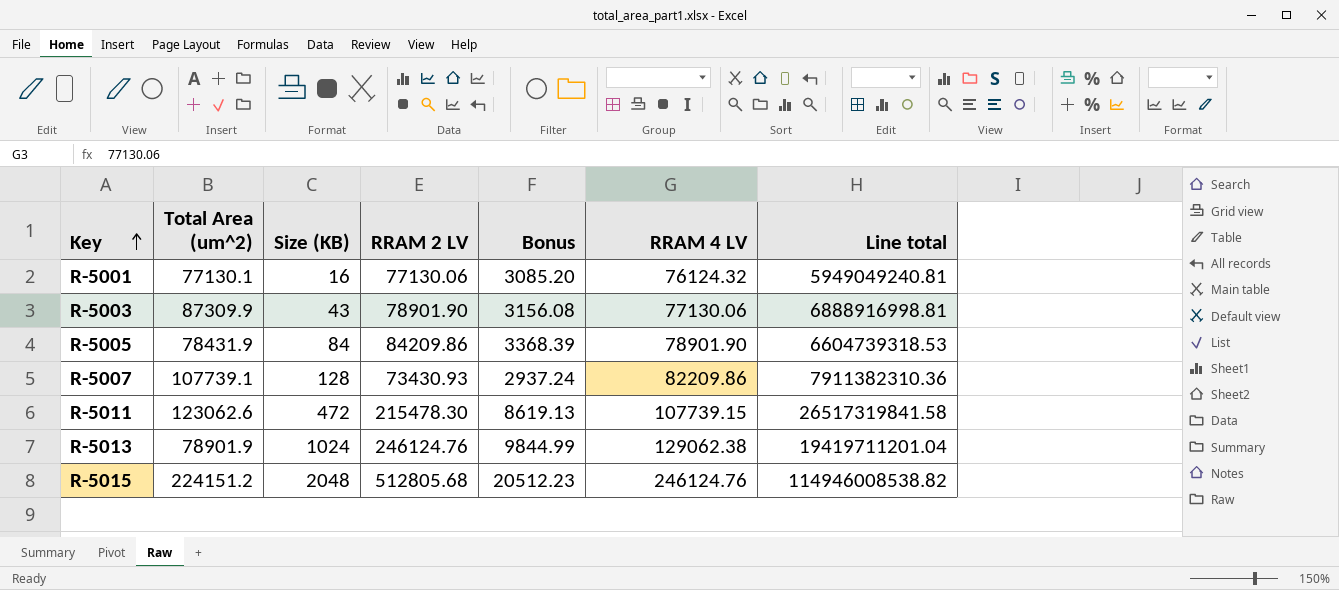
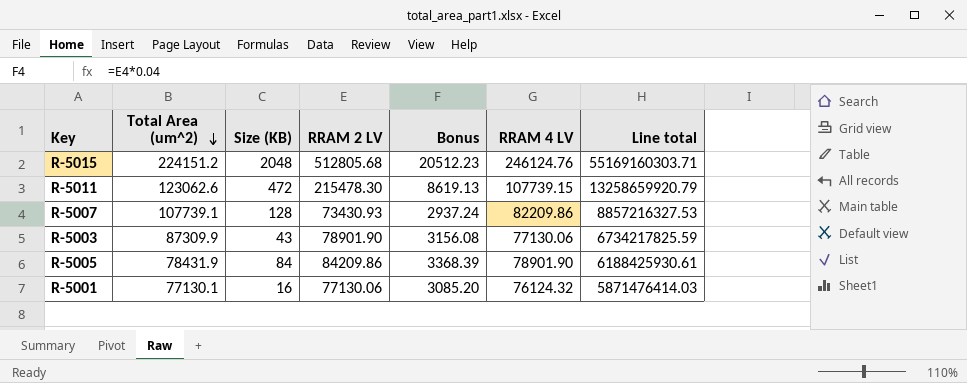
row order: Key ascending -> Total Area (um^2) descending
column Line total | formula: [Total Area (um^2)] * [RRAM 2 LV] -> [Total Area (um^2)] * [RRAM 4 LV]
row R-5013: 78901.9 | 1024 | 246124.76 | 9844.99 | 129062.38 | 19419711201.04 -> none

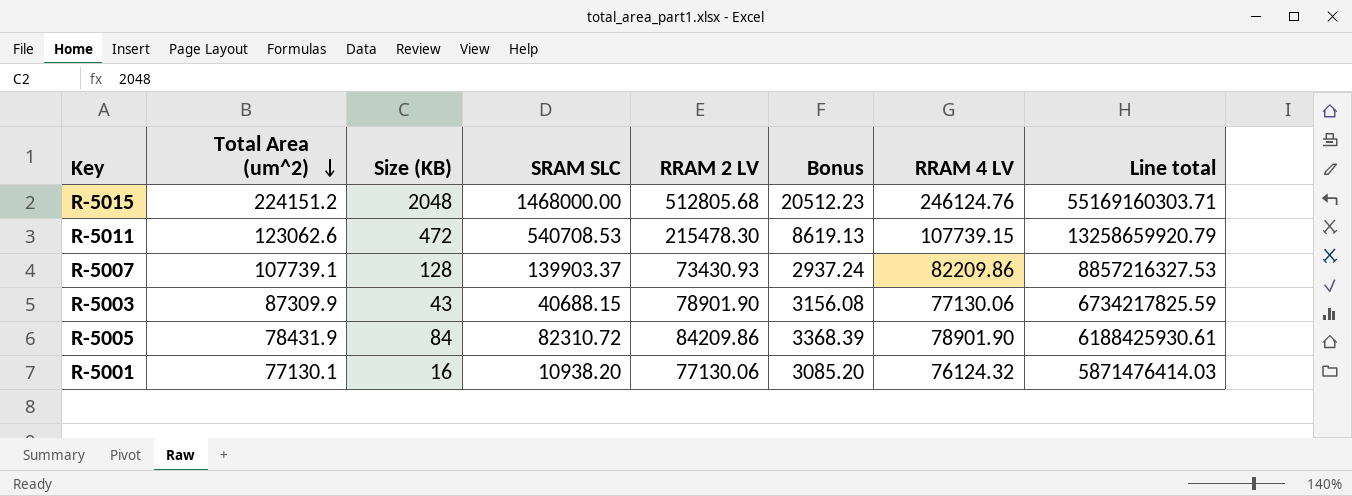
column SRAM SLC | position: none -> 4

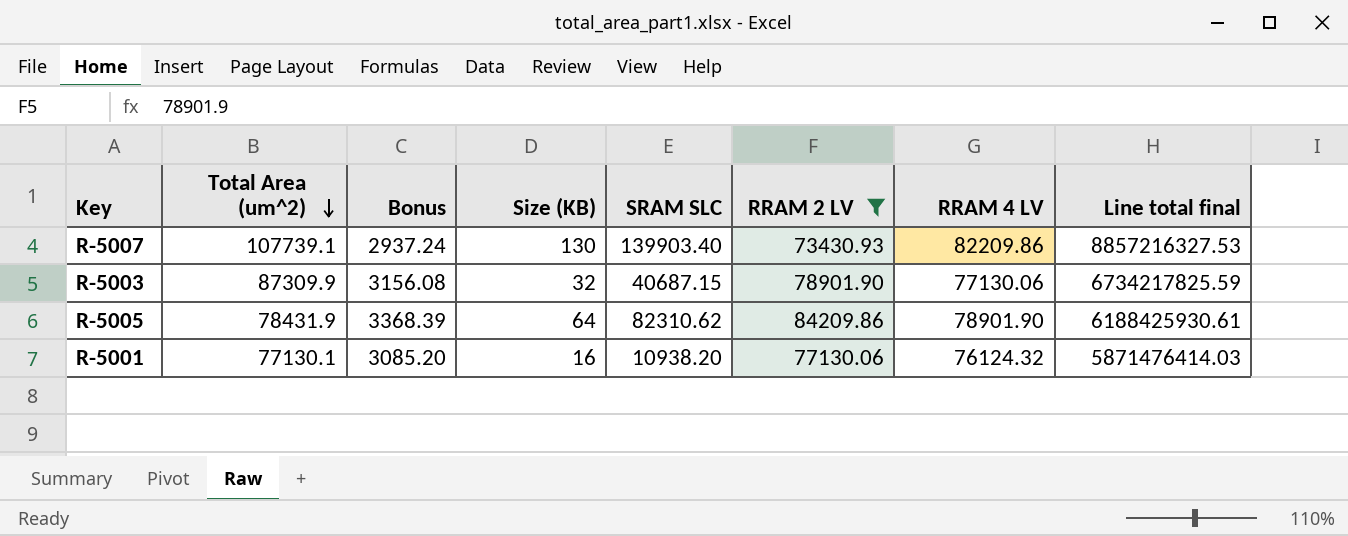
filter: none -> RRAM 2 LV <= 84209.86
column Bonus | position: 6 -> 3
column name: Line total -> Line total final
R-5007 | Size (KB): 128 -> 130
R-5007 | SRAM SLC: 139903.37 -> 139903.40
R-5003 | Size (KB): 43 -> 32
R-5003 | SRAM SLC: 40688.15 -> 40687.15
R-5005 | Size (KB): 84 -> 64
R-5005 | SRAM SLC: 82310.72 -> 82310.62

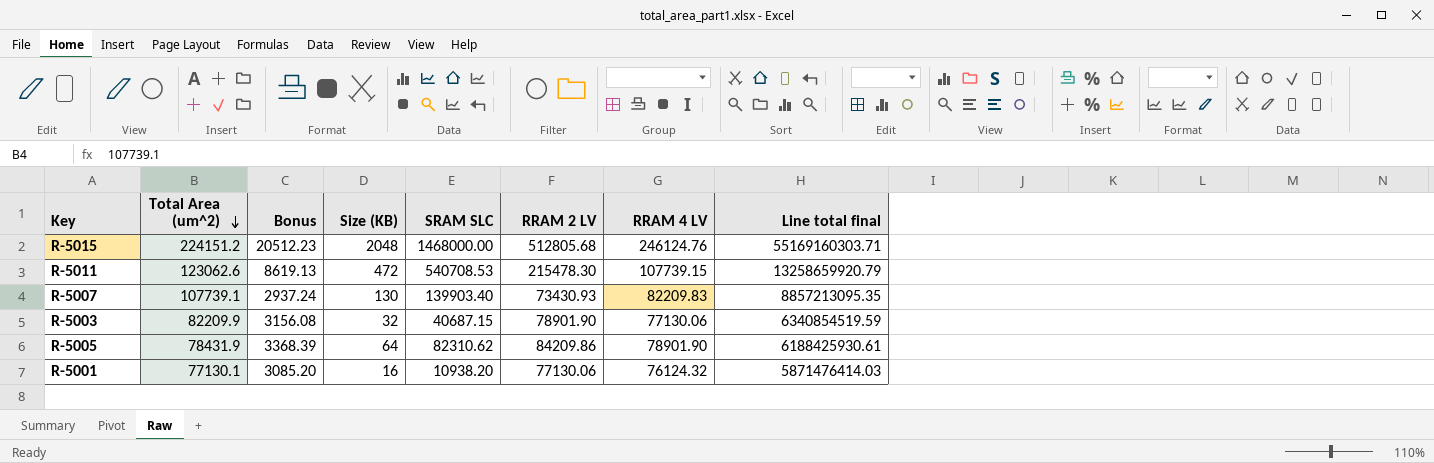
filter: RRAM 2 LV <= 84209.86 -> none
R-5007 | RRAM 4 LV: 82209.86 -> 82209.83
R-5007 | Line total final: 8857216327.53 -> 8857213095.35
R-5003 | Total Area (um^2): 87309.9 -> 82209.9
R-5003 | Line total final: 6734217825.59 -> 6340854519.59

